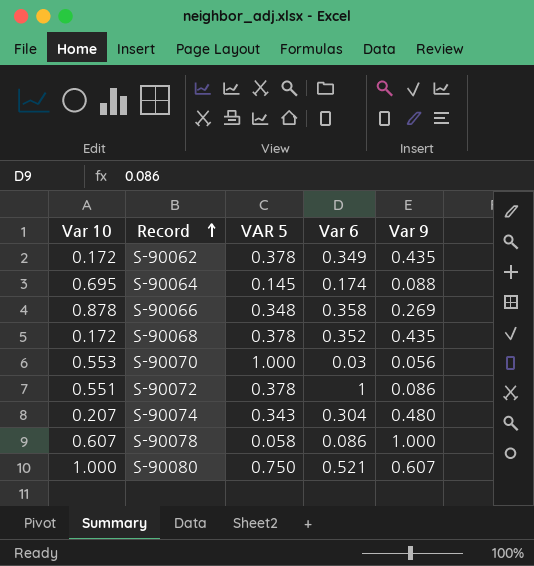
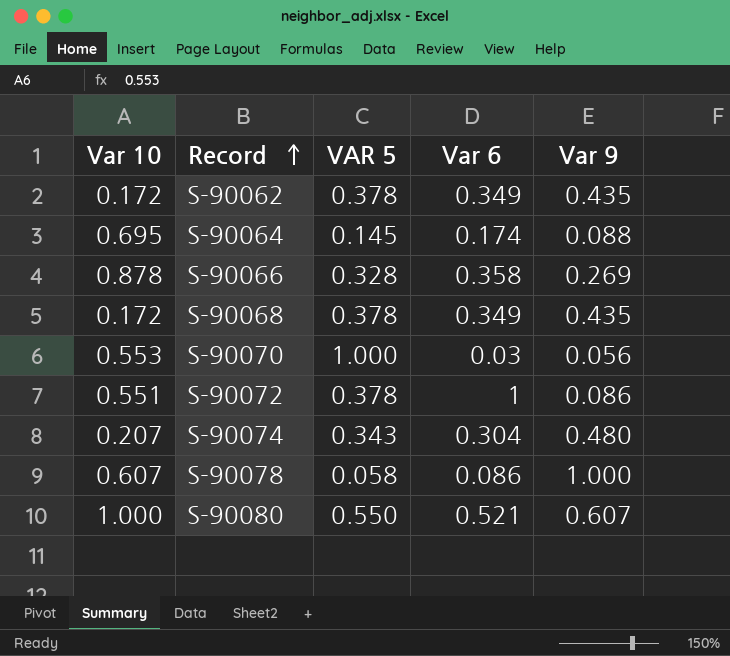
S-90066 | VAR 5: 0.348 -> 0.328
S-90068 | Var 6: 0.352 -> 0.349
S-90080 | VAR 5: 0.750 -> 0.550

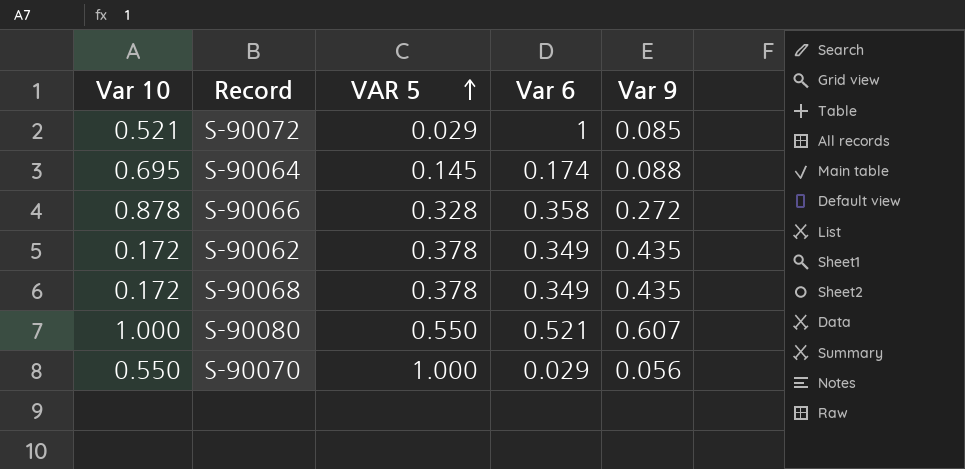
row order: Record ascending -> VAR 5 ascending
row S-90074: 0.207 | 0.343 | 0.304 | 0.480 -> none
row S-90078: 0.607 | 0.058 | 0.086 | 1.000 -> none
S-90072 | Var 10: 0.551 -> 0.521
S-90072 | VAR 5: 0.378 -> 0.029
S-90072 | Var 9: 0.086 -> 0.085
S-90066 | Var 9: 0.269 -> 0.272
S-90070 | Var 10: 0.553 -> 0.550
S-90070 | Var 6: 0.03 -> 0.029

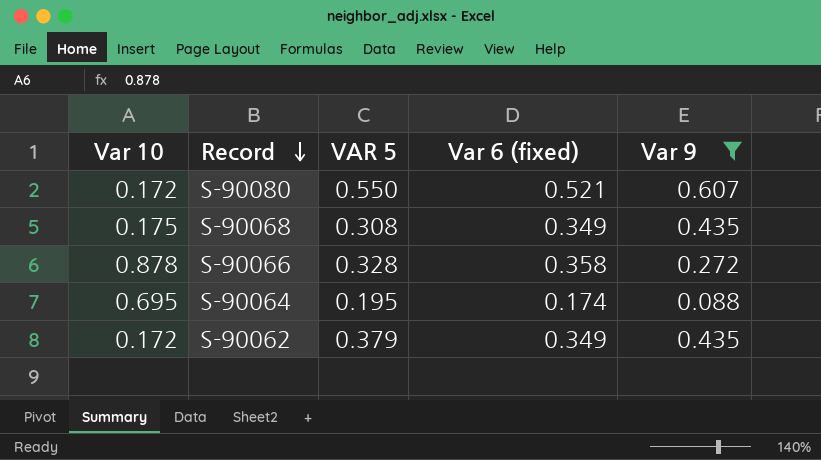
filter: none -> Var 9 >= 0.088
row order: VAR 5 ascending -> Record descending
column name: Var 6 -> Var 6 (fixed)
S-90080 | Var 10: 1.000 -> 0.172
S-90068 | Var 10: 0.172 -> 0.175
S-90068 | VAR 5: 0.378 -> 0.308
S-90064 | VAR 5: 0.145 -> 0.195
S-90062 | VAR 5: 0.378 -> 0.379

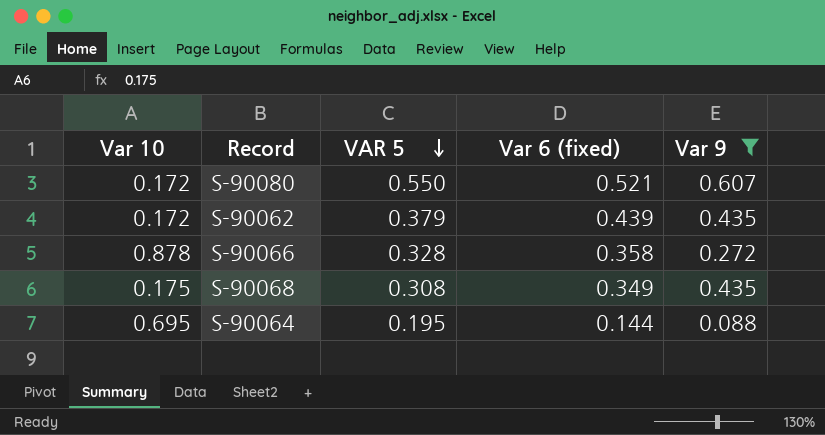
row order: Record descending -> VAR 5 descending
S-90062 | Var 6 (fixed): 0.349 -> 0.439
S-90064 | Var 6 (fixed): 0.174 -> 0.144

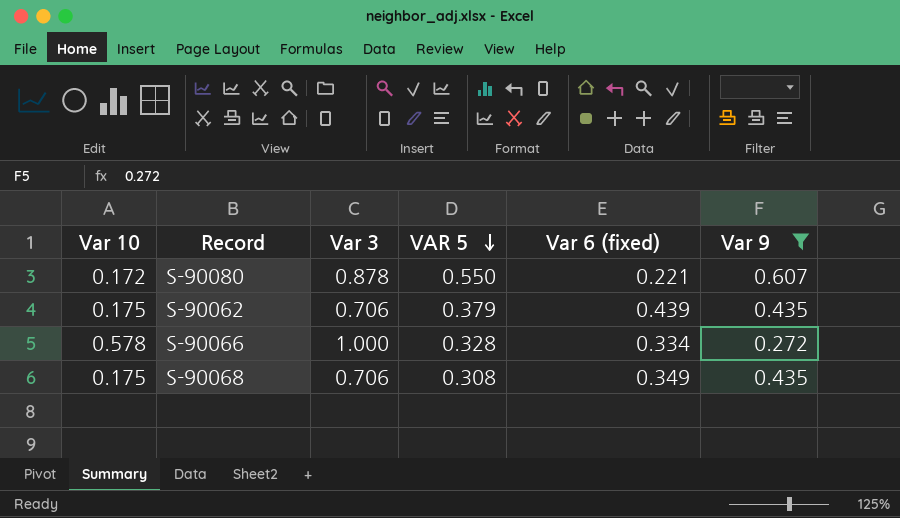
column Var 3 | position: none -> 3
row S-90064: 0.695 | 0.195 | 0.144 | 0.088 -> none
S-90080 | Var 6 (fixed): 0.521 -> 0.221
S-90062 | Var 10: 0.172 -> 0.175
S-90066 | Var 10: 0.878 -> 0.578
S-90066 | Var 6 (fixed): 0.358 -> 0.334

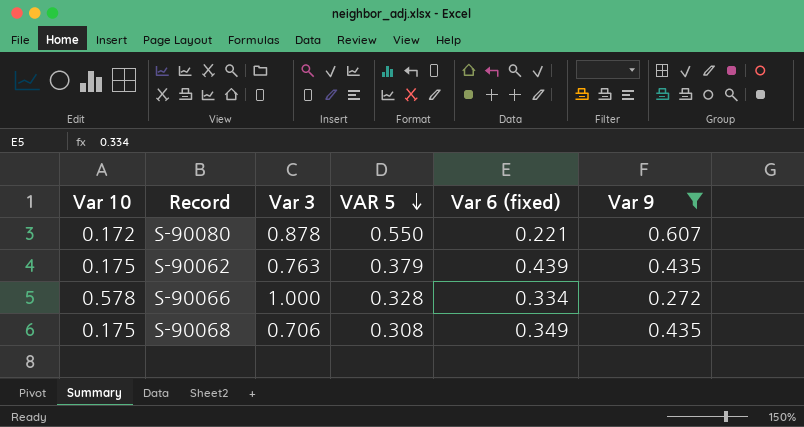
S-90062 | Var 3: 0.706 -> 0.763

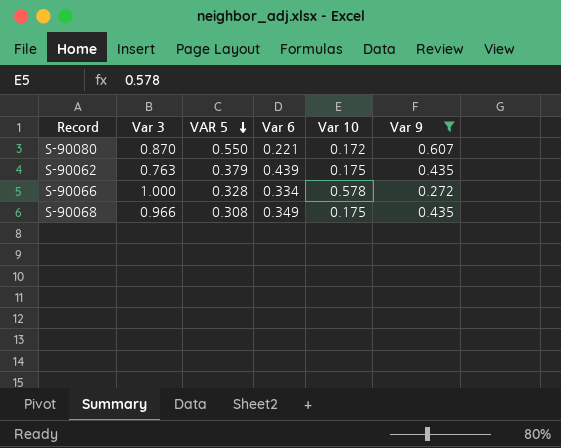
column name: Var 6 (fixed) -> Var 6
column Var 10 | position: 1 -> 5
S-90080 | Var 3: 0.878 -> 0.870
S-90068 | Var 3: 0.706 -> 0.966

